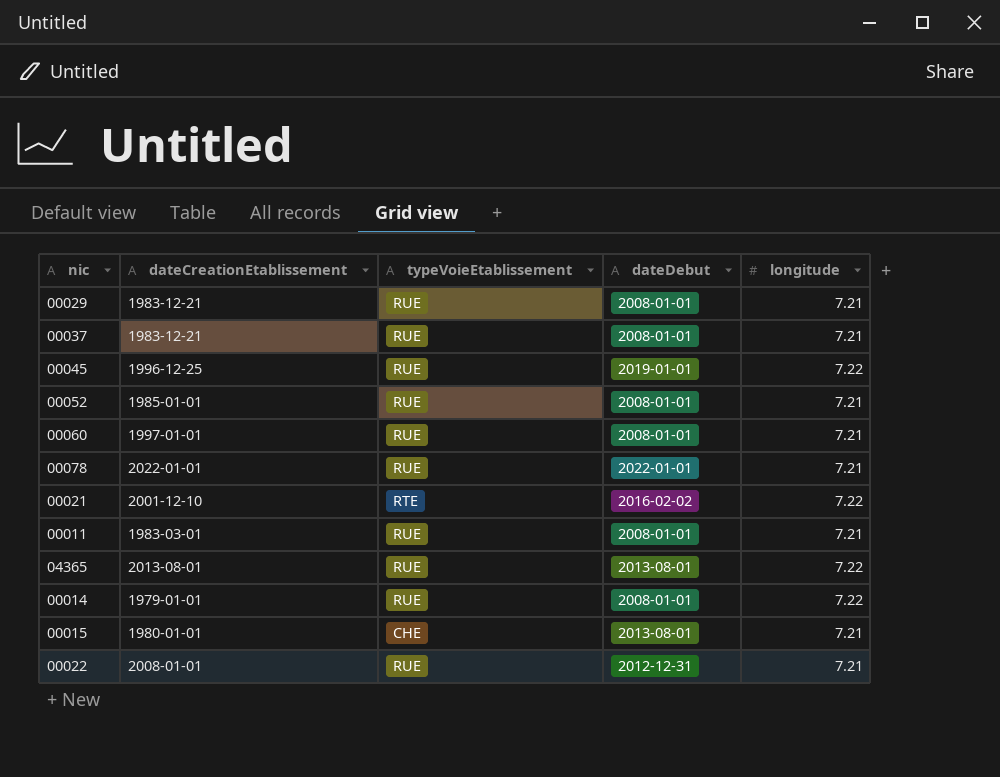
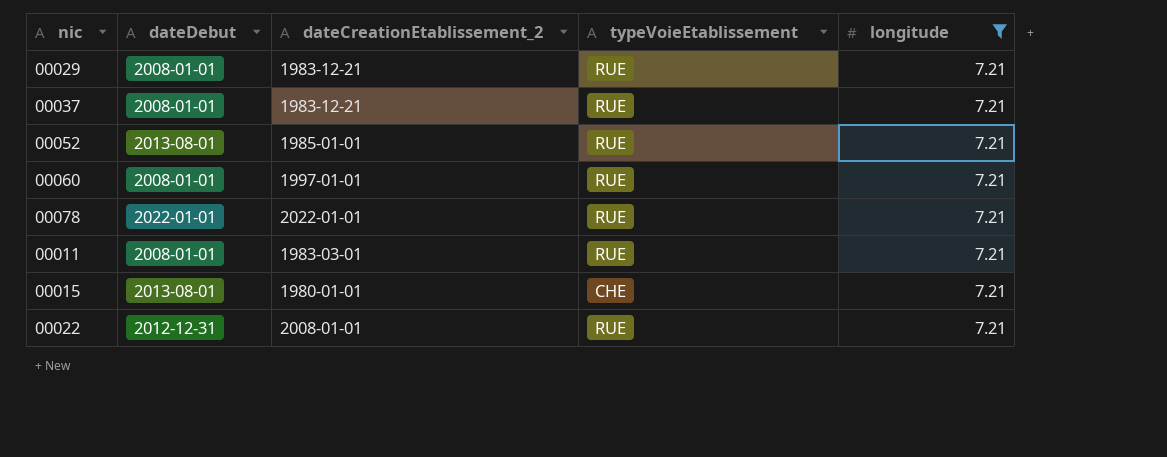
filter: none -> longitude = 7.21
column dateDebut | position: 4 -> 2
column name: dateCreationEtablissement -> dateCreationEtablissement_2
00052 | dateDebut: 2008-01-01 -> 2013-08-01

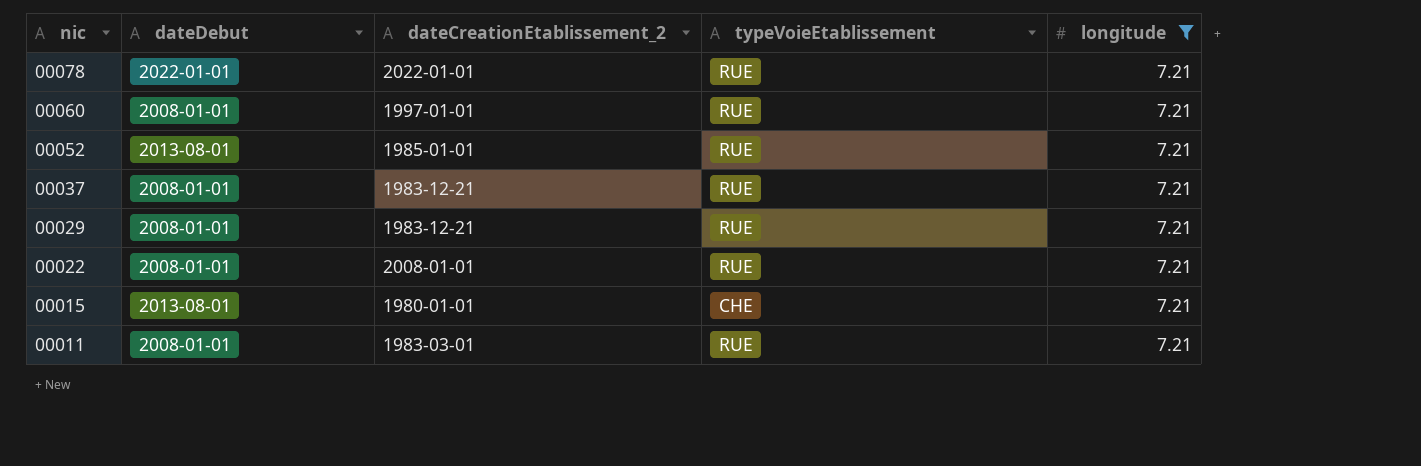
row order: none -> nic descending
00022 | dateDebut: 2012-12-31 -> 2008-01-01

